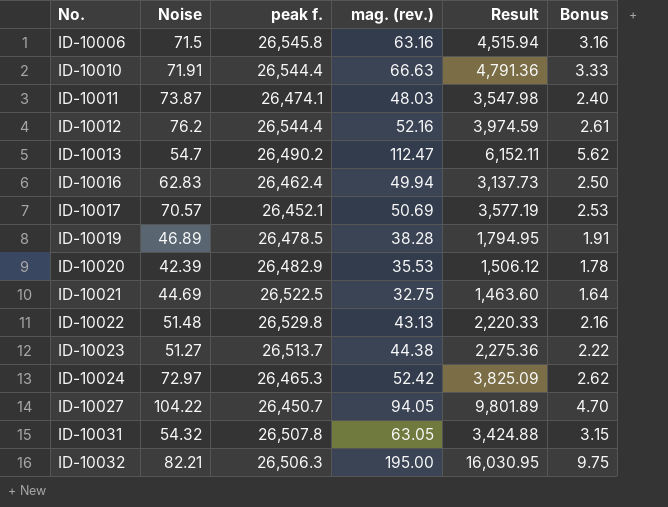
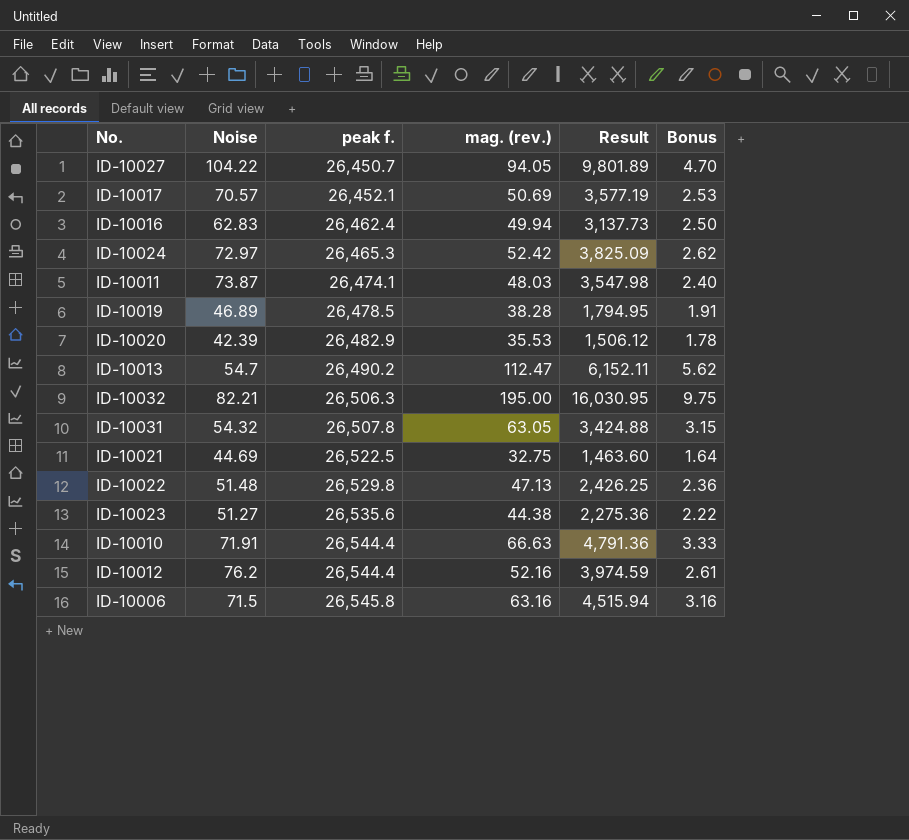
row order: No. ascending -> peak f. ascending
ID-10022 | mag. (rev.): 43.13 -> 47.13
ID-10022 | Result: 2,220.33 -> 2,426.25
ID-10022 | Bonus: 2.16 -> 2.36
ID-10023 | peak f.: 26,513.7 -> 26,535.6

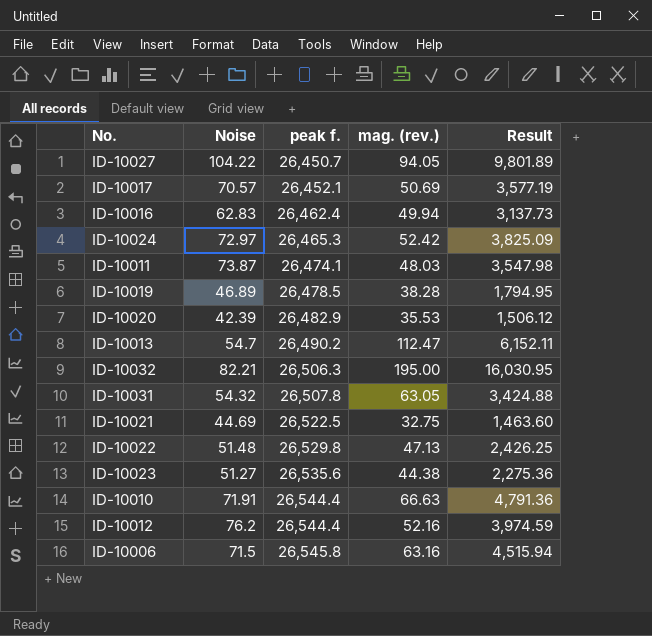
column Bonus | formula: [mag. (rev.)] * 0.05 -> none

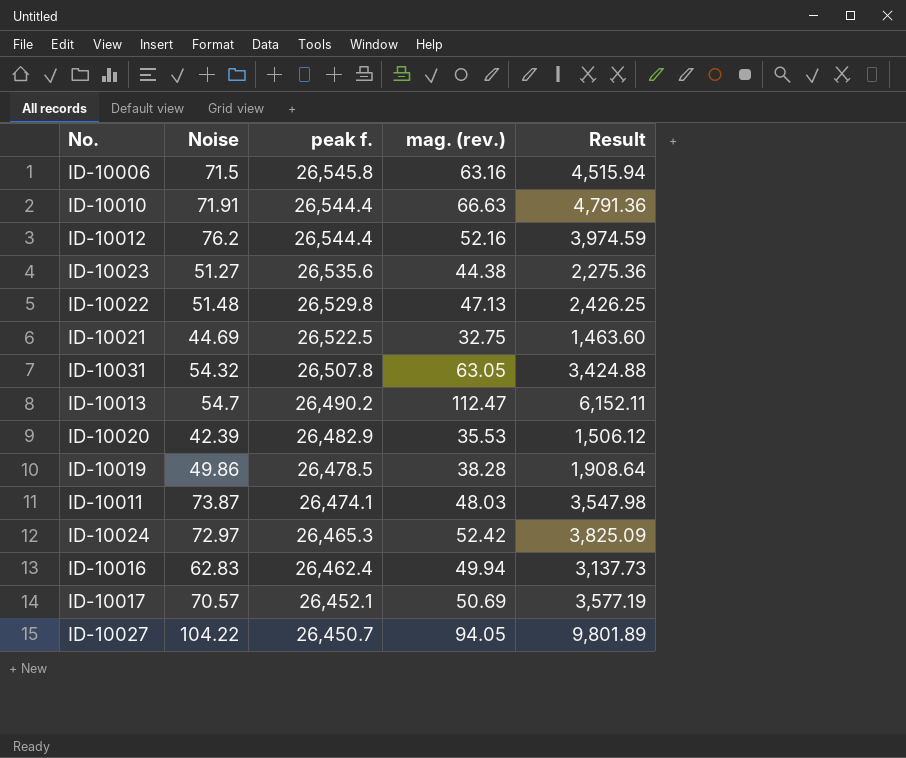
row order: peak f. ascending -> peak f. descending
row ID-10032: 82.21 | 26,506.3 | 195.00 | 16,030.95 -> none
ID-10019 | Noise: 46.89 -> 49.86
ID-10019 | Result: 1,794.95 -> 1,908.64

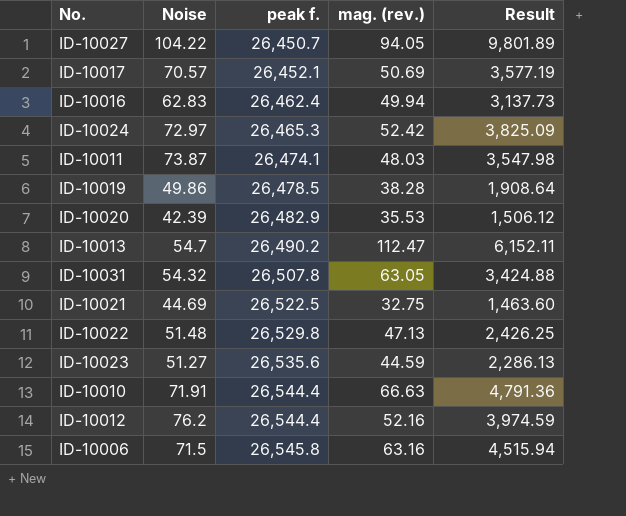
row order: peak f. descending -> peak f. ascending
ID-10023 | mag. (rev.): 44.38 -> 44.59
ID-10023 | Result: 2,275.36 -> 2,286.13

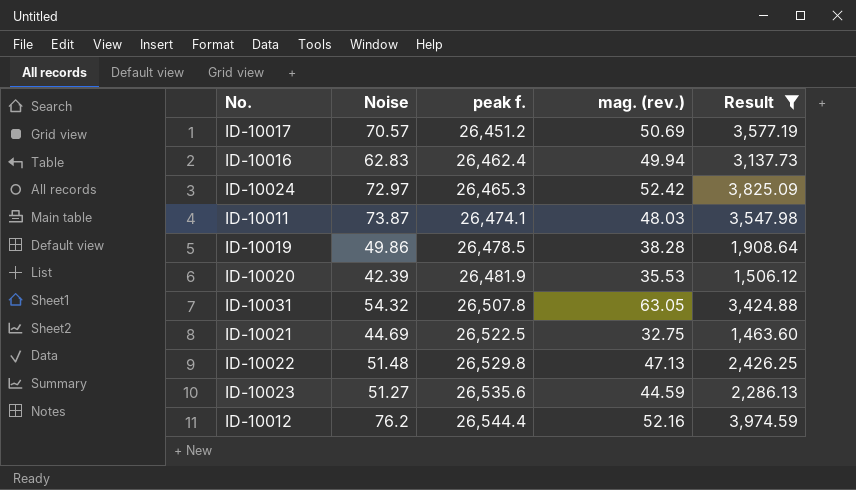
filter: none -> Result <= 3,974.59
ID-10017 | peak f.: 26,452.1 -> 26,451.2
ID-10020 | peak f.: 26,482.9 -> 26,481.9

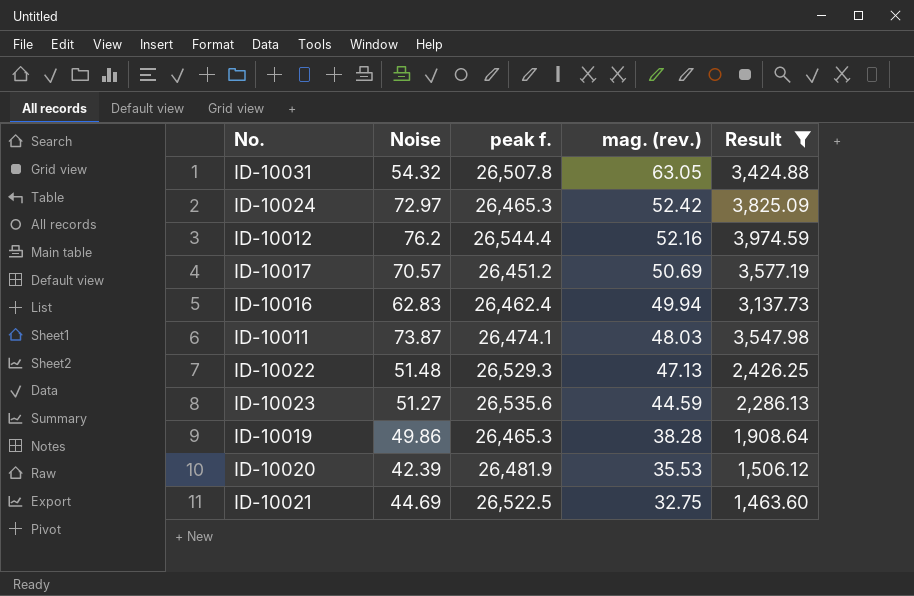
row order: peak f. ascending -> mag. (rev.) descending
ID-10022 | peak f.: 26,529.8 -> 26,529.3
ID-10019 | peak f.: 26,478.5 -> 26,465.3

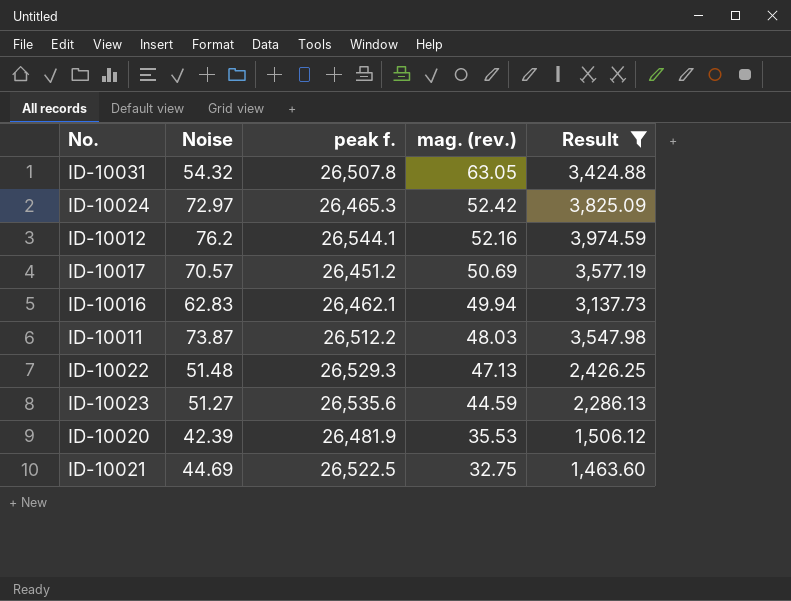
row ID-10019: 49.86 | 26,465.3 | 38.28 | 1,908.64 -> none
ID-10012 | peak f.: 26,544.4 -> 26,544.1
ID-10016 | peak f.: 26,462.4 -> 26,462.1
ID-10011 | peak f.: 26,474.1 -> 26,512.2

